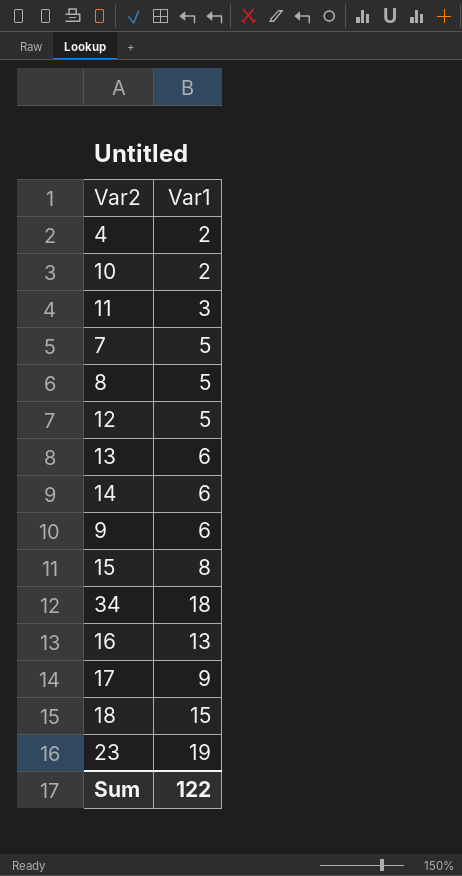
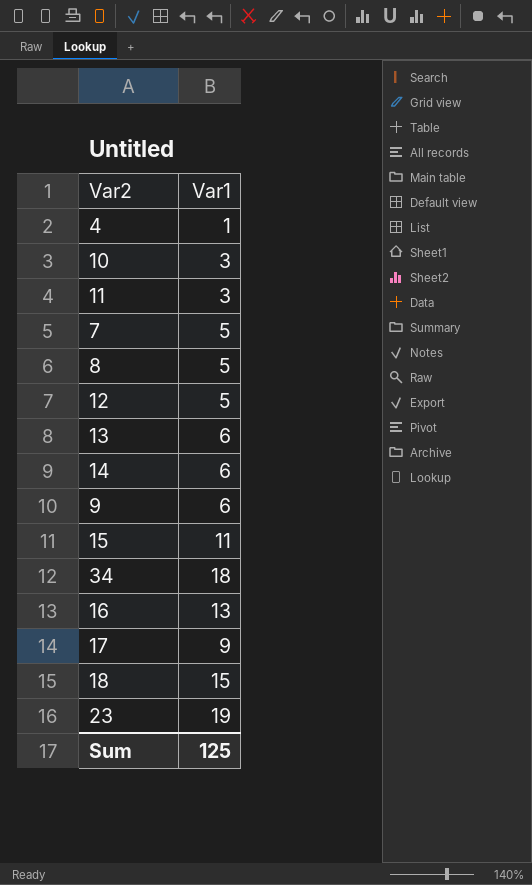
4 | Var1: 2 -> 1
10 | Var1: 2 -> 3
15 | Var1: 8 -> 11
Sum | Var1: 122 -> 125

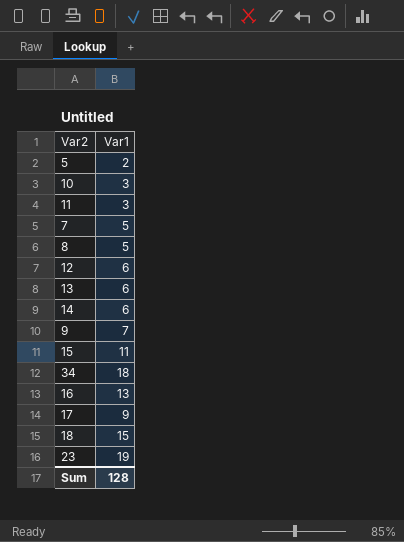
row 4: 1 -> none
row 5: none -> 2
12 | Var1: 5 -> 6
9 | Var1: 6 -> 7
Sum | Var1: 125 -> 128

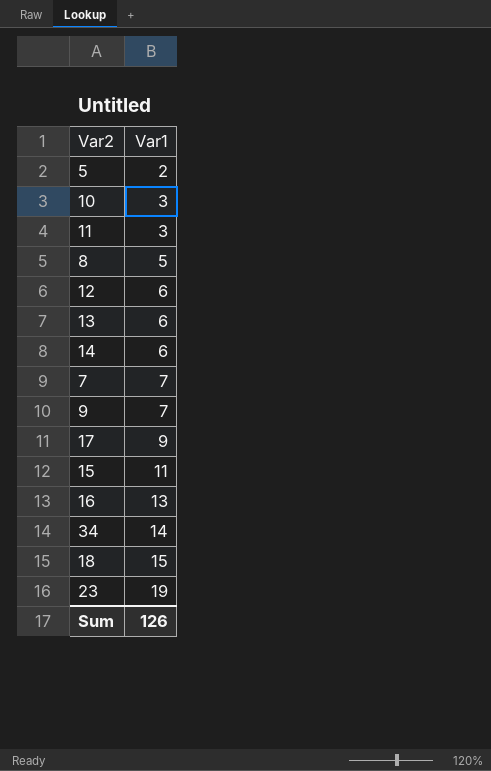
row order: none -> Var1 ascending
7 | Var1: 5 -> 7
34 | Var1: 18 -> 14
Sum | Var1: 128 -> 126

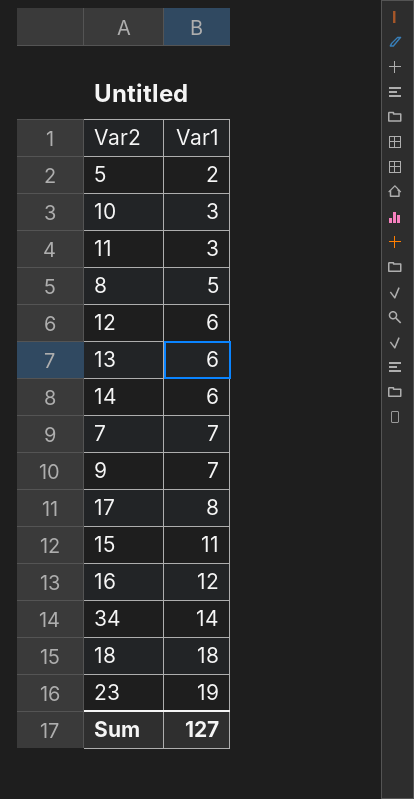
17 | Var1: 9 -> 8
16 | Var1: 13 -> 12
18 | Var1: 15 -> 18
Sum | Var1: 126 -> 127

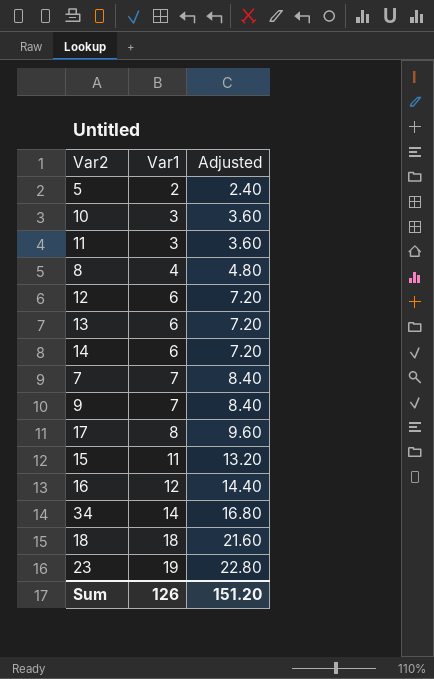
column Adjusted | formula: none -> [Var1] * 1.2
8 | Var1: 5 -> 4
Sum | Var1: 127 -> 126

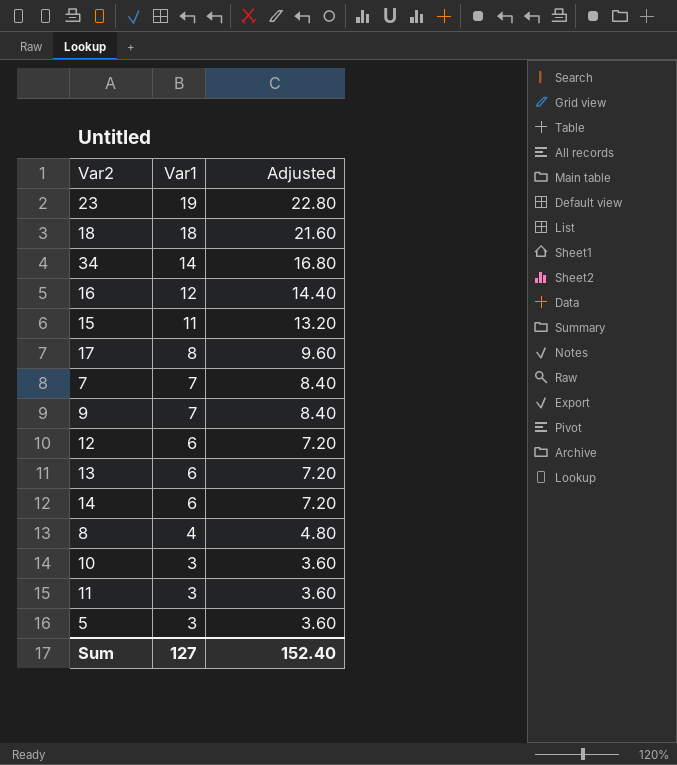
row order: Var1 ascending -> Var1 descending
5 | Var1: 2 -> 3
5 | Adjusted: 2.40 -> 3.60
Sum | Var1: 126 -> 127
Sum | Adjusted: 151.20 -> 152.40

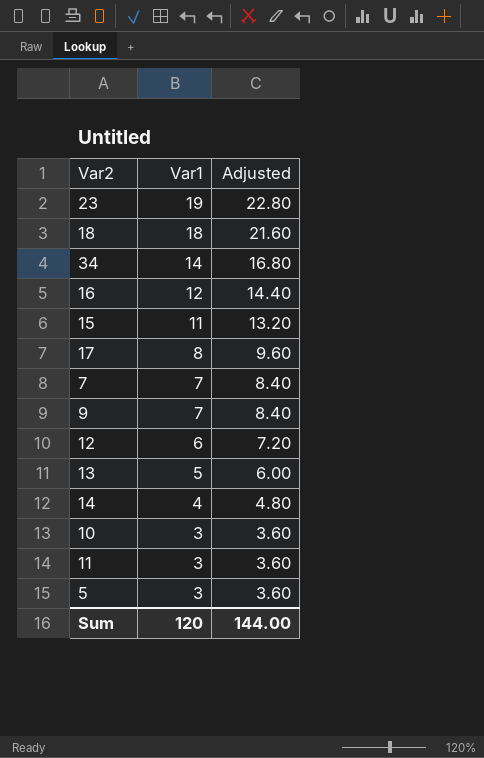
row 8: 4 | 4.80 -> none
13 | Var1: 6 -> 5
13 | Adjusted: 7.20 -> 6.00
14 | Var1: 6 -> 4
14 | Adjusted: 7.20 -> 4.80
Sum | Var1: 127 -> 120
Sum | Adjusted: 152.40 -> 144.00

